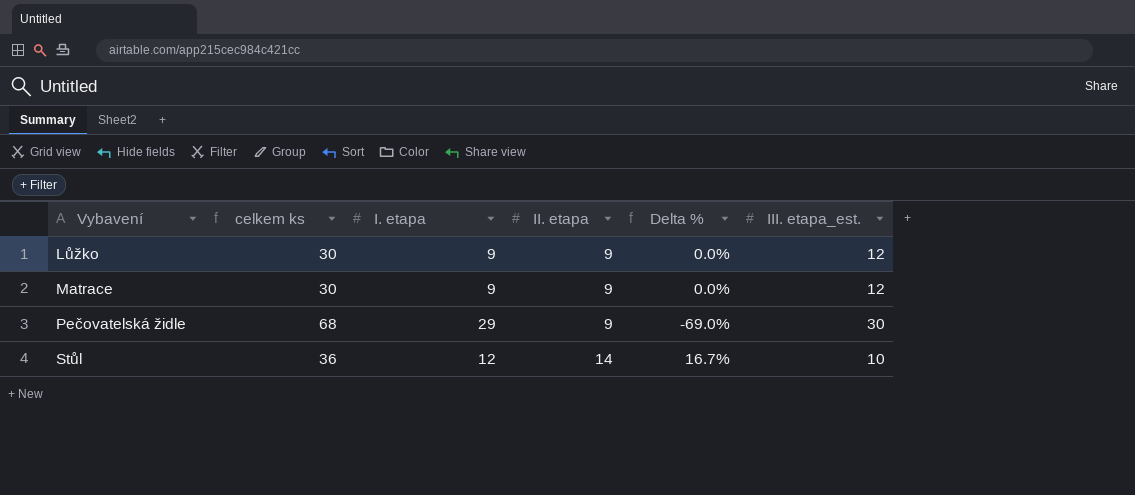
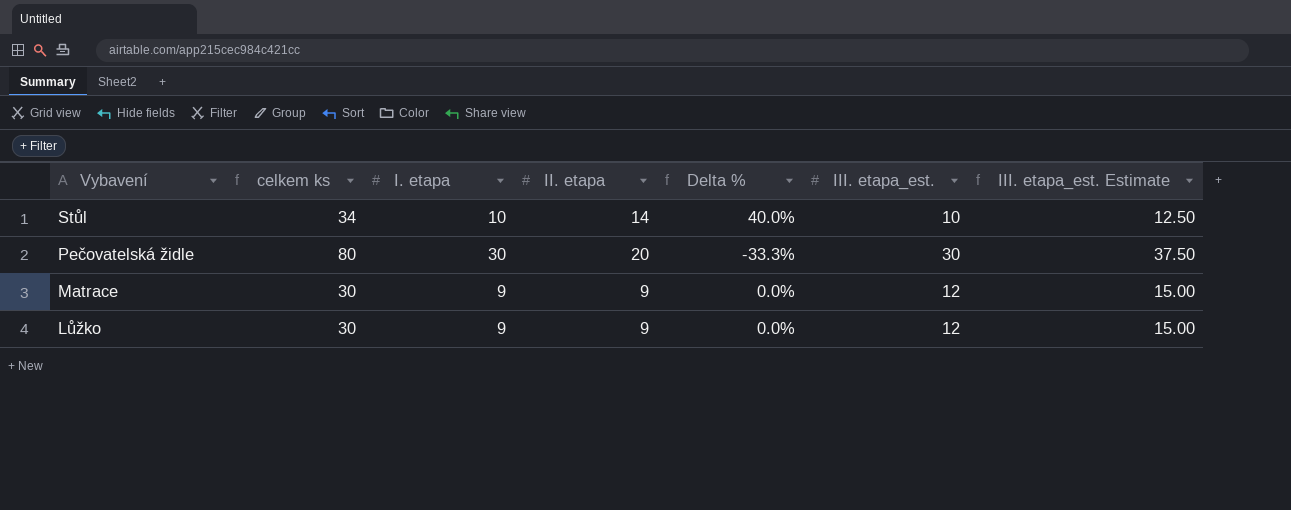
row order: Vybavení ascending -> Vybavení descending
column III. etapa_est. Estimate | formula: none -> [III. etapa_est.] * 1.25
Stůl | celkem ks: 36 -> 34
Stůl | I. etapa: 12 -> 10
Stůl | Delta %: 16.7% -> 40.0%
Pečovatelská židle | celkem ks: 68 -> 80
Pečovatelská židle | I. etapa: 29 -> 30
Pečovatelská židle | II. etapa: 9 -> 20
Pečovatelská židle | Delta %: -69.0% -> -33.3%

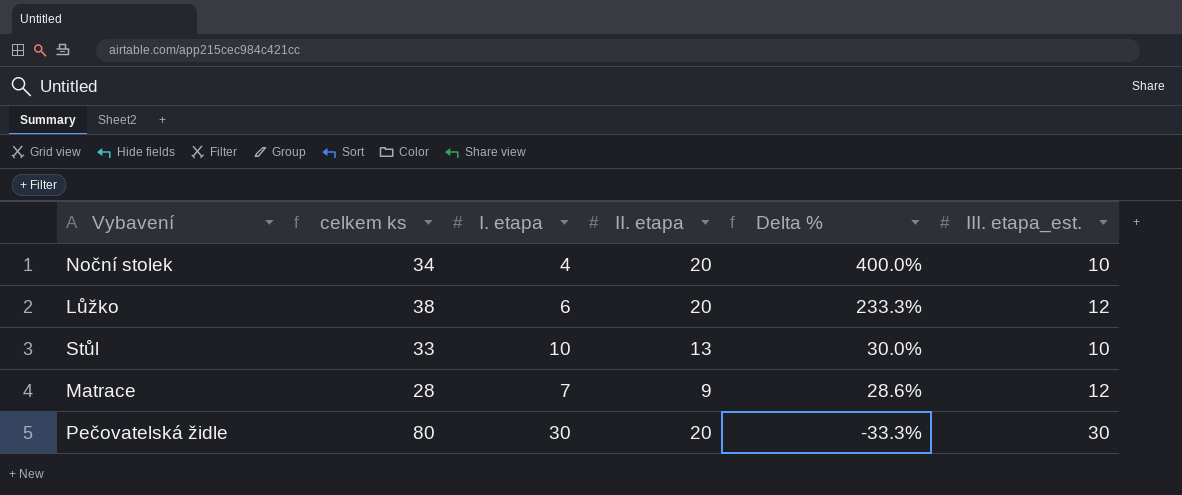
row order: Vybavení descending -> Delta % descending
column III. etapa_est. Estimate | formula: [III. etapa_est.] * 1.25 -> none
row Noční stolek: none -> 34 | 4 | 20 | 400.0% | 10
Lůžko | celkem ks: 30 -> 38
Lůžko | I. etapa: 9 -> 6
Lůžko | II. etapa: 9 -> 20
Lůžko | Delta %: 0.0% -> 233.3%
Stůl | celkem ks: 34 -> 33
Stůl | II. etapa: 14 -> 13
Stůl | Delta %: 40.0% -> 30.0%
Matrace | celkem ks: 30 -> 28
Matrace | I. etapa: 9 -> 7
Matrace | Delta %: 0.0% -> 28.6%

